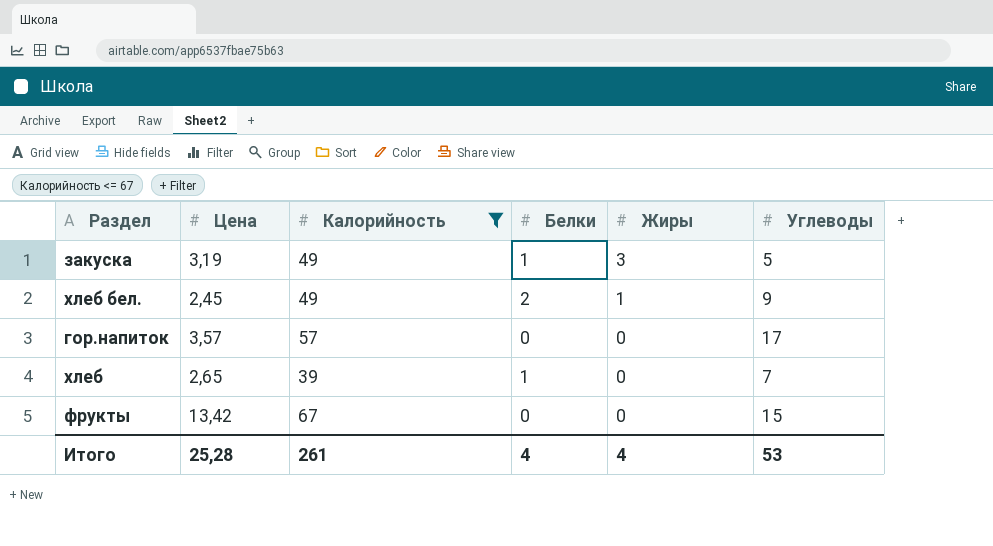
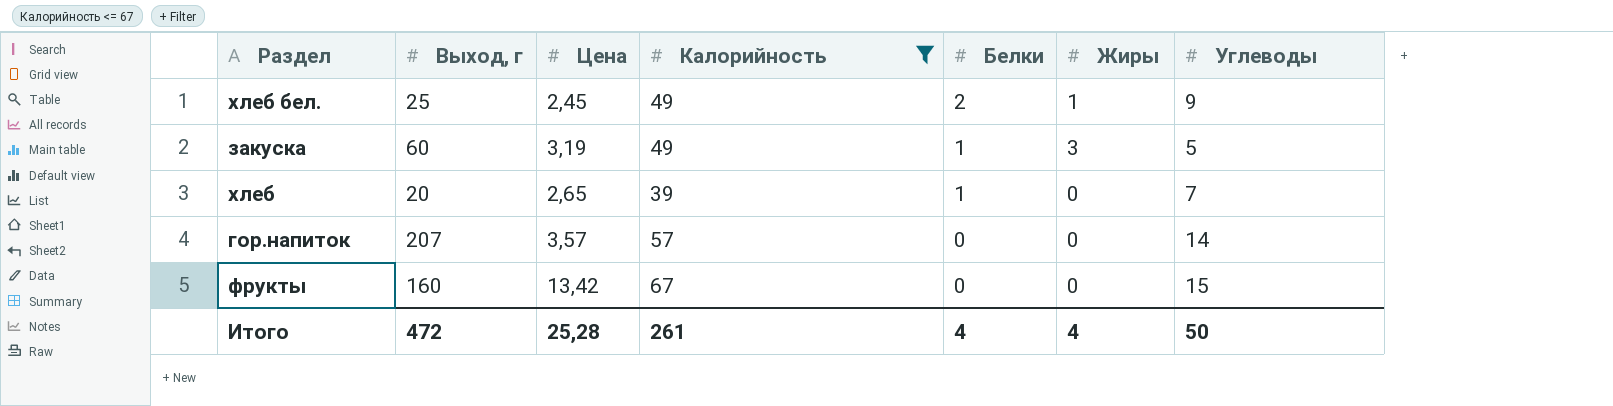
row order: Жиры descending -> Белки descending
column Выход, г | position: none -> 2
гор.напиток | Углеводы: 17 -> 14
Итого | Углеводы: 53 -> 50

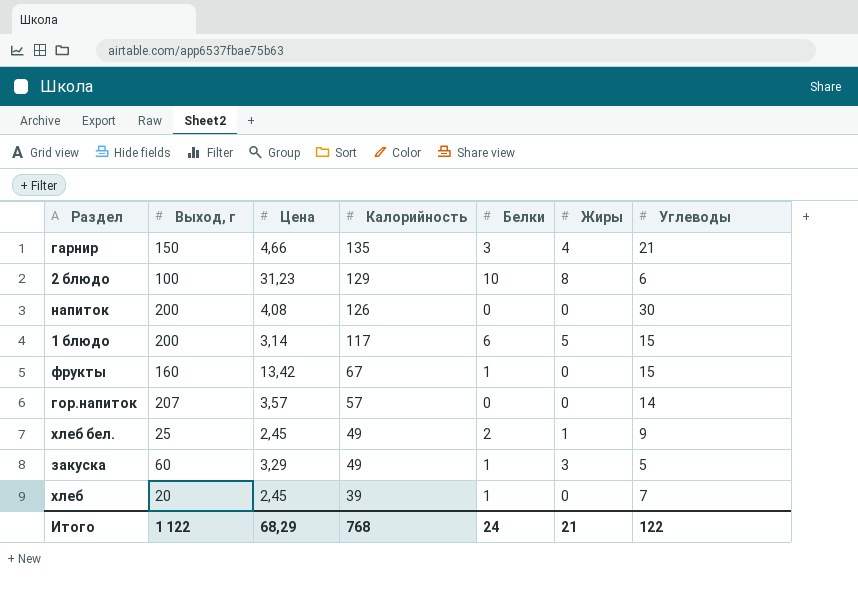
filter: Калорийность <= 67 -> none
row order: Белки descending -> Калорийность descending
фрукты | Белки: 0 -> 1
закуска | Цена: 3,19 -> 3,29
хлеб | Цена: 2,65 -> 2,45
Итого | Выход, г: 472 -> 1 122
Итого | Цена: 25,28 -> 68,29
Итого | Калорийность: 261 -> 768
Итого | Белки: 4 -> 24
Итого | Жиры: 4 -> 21
Итого | Углеводы: 50 -> 122

